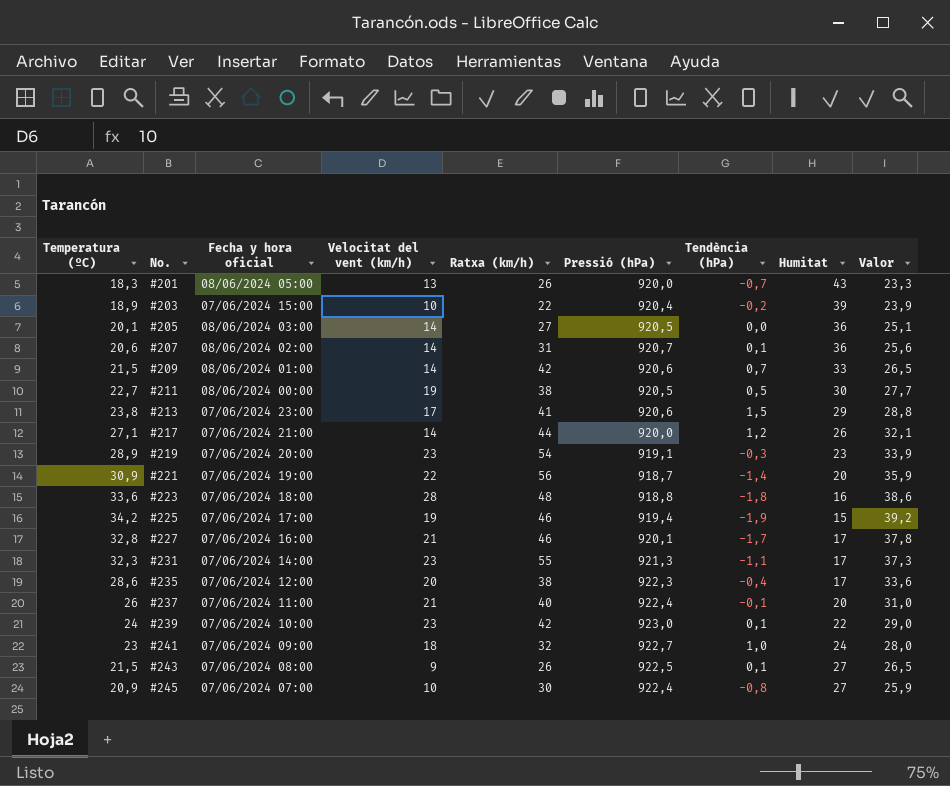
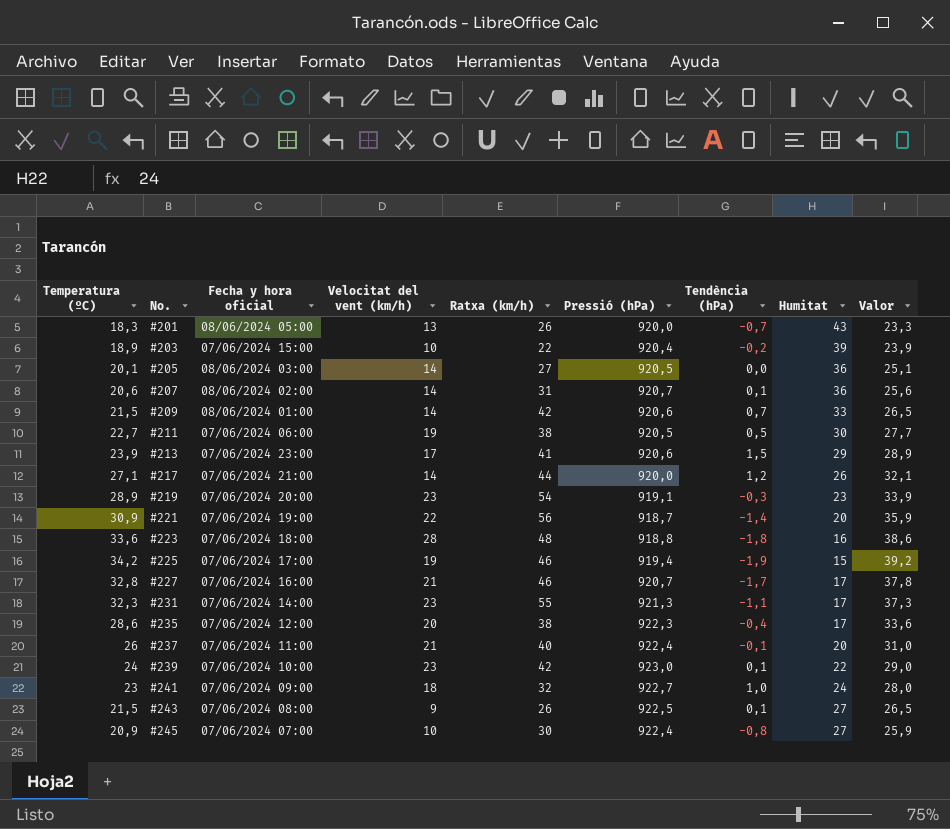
#211 | Fecha y hora oficial: 08/06/2024 00:00 -> 07/06/2024 06:00
#213 | Temperatura (ºC): 23,8 -> 23,9
#213 | Valor: 28,8 -> 28,9
#227 | Pressió (hPa): 920,1 -> 920,7

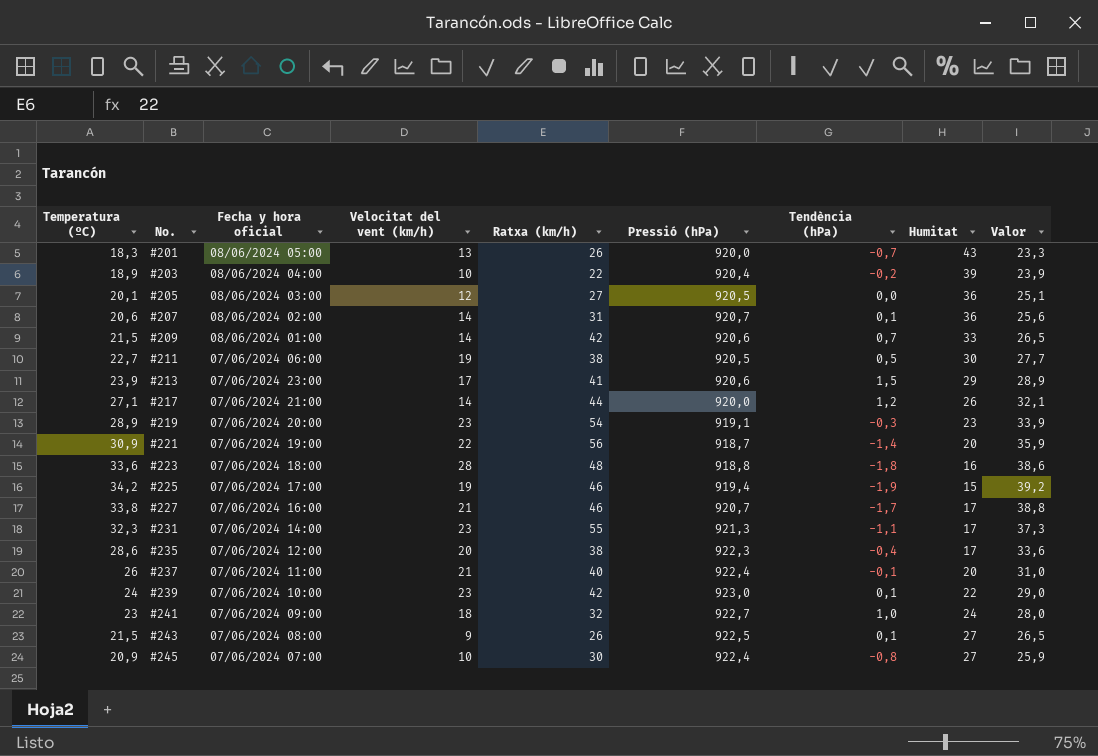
#203 | Fecha y hora oficial: 07/06/2024 15:00 -> 08/06/2024 04:00
#205 | Velocitat del vent (km/h): 14 -> 12
#227 | Temperatura (ºC): 32,8 -> 33,8
#227 | Valor: 37,8 -> 38,8

